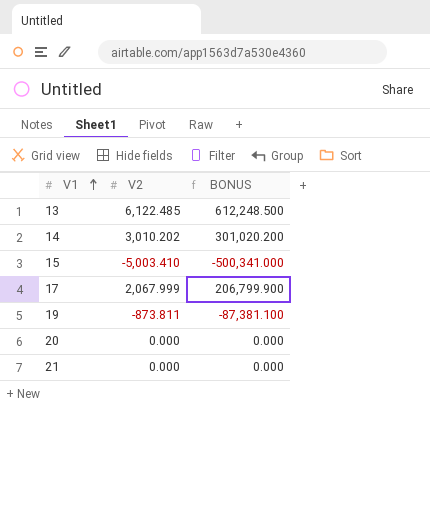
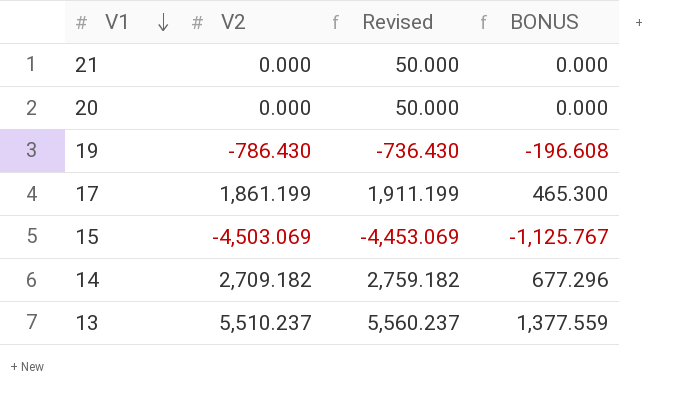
row order: V1 ascending -> V1 descending
column Revised | formula: none -> [V2] + 50
column BONUS | formula: [V2] * 100 -> [V2] * 0.25
19 | V2: -873.811 -> -786.430
17 | V2: 2,067.999 -> 1,861.199
15 | V2: -5,003.410 -> -4,503.069
14 | V2: 3,010.202 -> 2,709.182
13 | V2: 6,122.485 -> 5,510.237

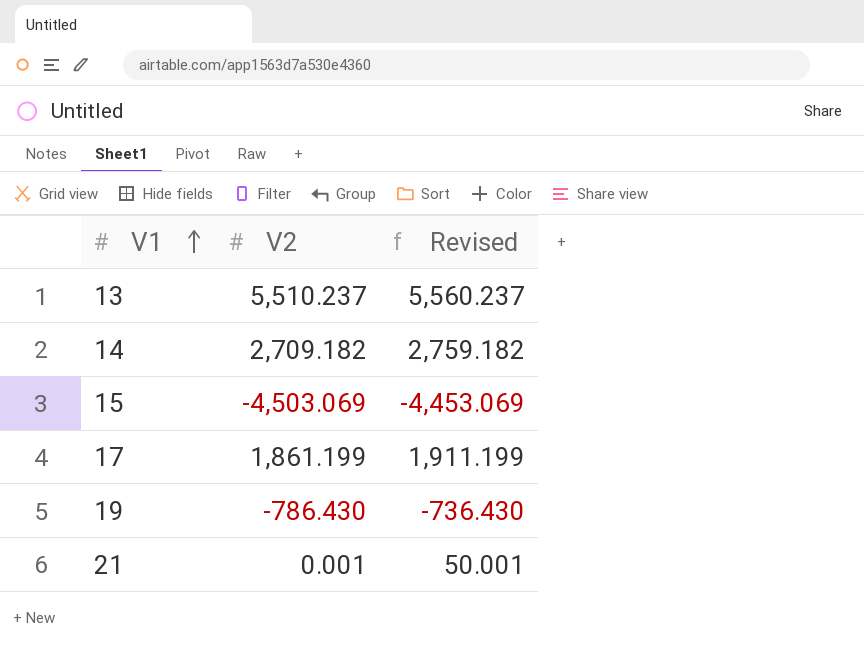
row order: V1 descending -> V1 ascending
column BONUS | formula: [V2] * 0.25 -> none
row 20: 0.000 | 50.000 | 0.000 -> none
21 | V2: 0.000 -> 0.001
21 | Revised: 50.000 -> 50.001

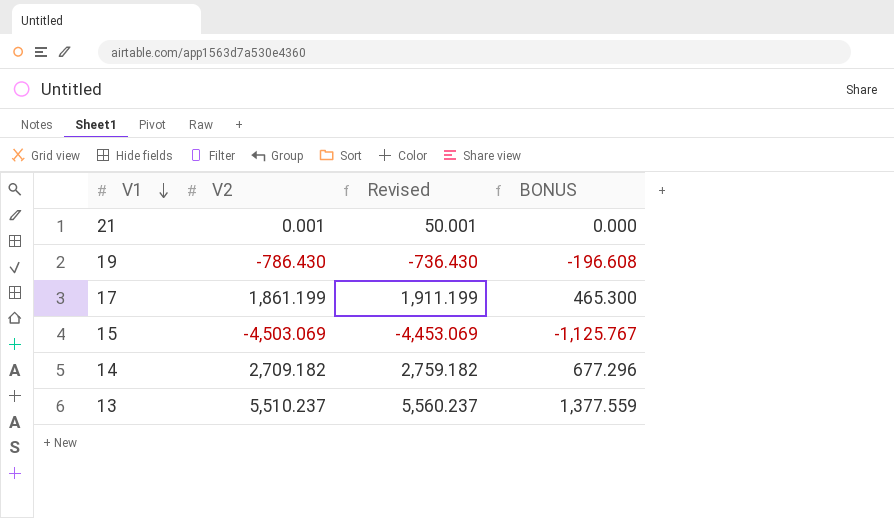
row order: V1 ascending -> V1 descending
column BONUS | formula: none -> [V2] * 0.25

